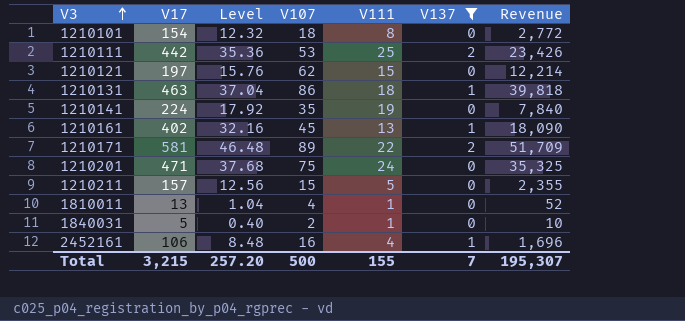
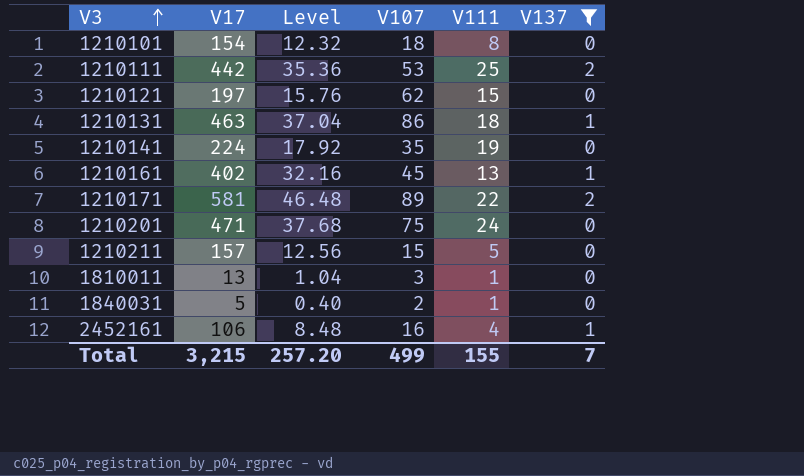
column Revenue | formula: [V17] * [V107] -> none
1810011 | V107: 4 -> 3
Total | V107: 500 -> 499

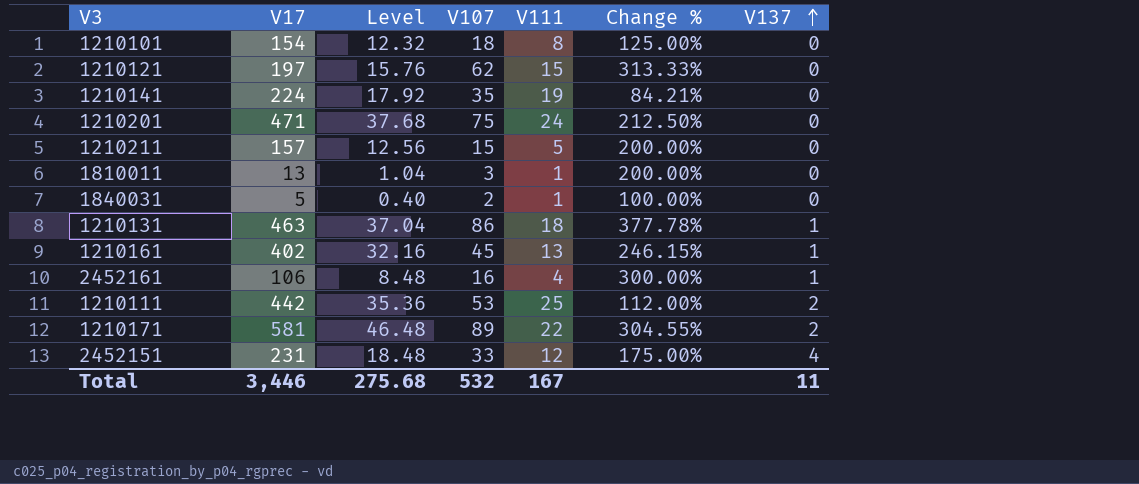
filter: V137 != 4 -> none
row order: V3 ascending -> V137 ascending
column Change % | formula: none -> ([V107] - [V111]) / [V111]
Total | V17: 3,215 -> 3,446
Total | Level: 257.20 -> 275.68
Total | V107: 499 -> 532
Total | V111: 155 -> 167
Total | V137: 7 -> 11

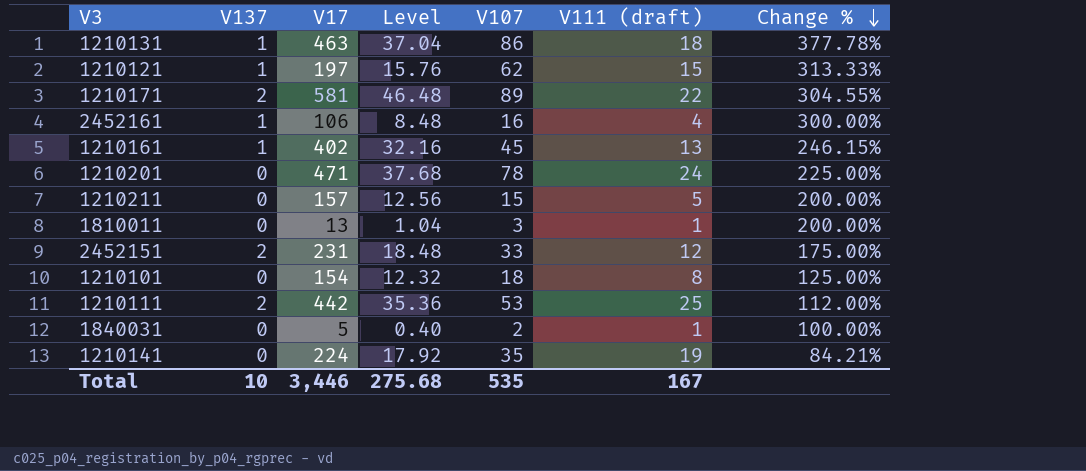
row order: V137 ascending -> Change % descending
column V137 | position: 7 -> 2
column name: V111 -> V111 (draft)
1210121 | V137: 0 -> 1
1210201 | V107: 75 -> 78
1210201 | Change %: 212.50% -> 225.00%
2452151 | V137: 4 -> 2
Total | V137: 11 -> 10
Total | V107: 532 -> 535

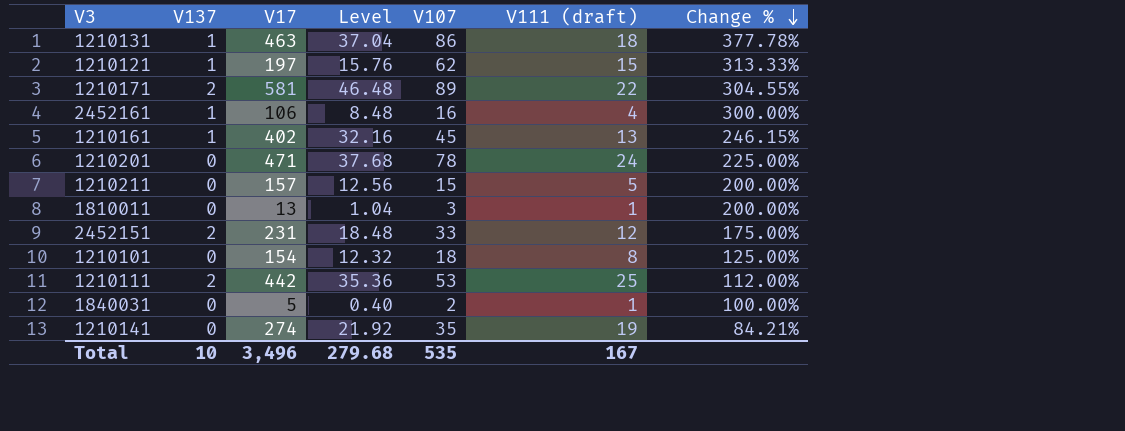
1210141 | V17: 224 -> 274
1210141 | Level: 17.92 -> 21.92
Total | V17: 3,446 -> 3,496
Total | Level: 275.68 -> 279.68

